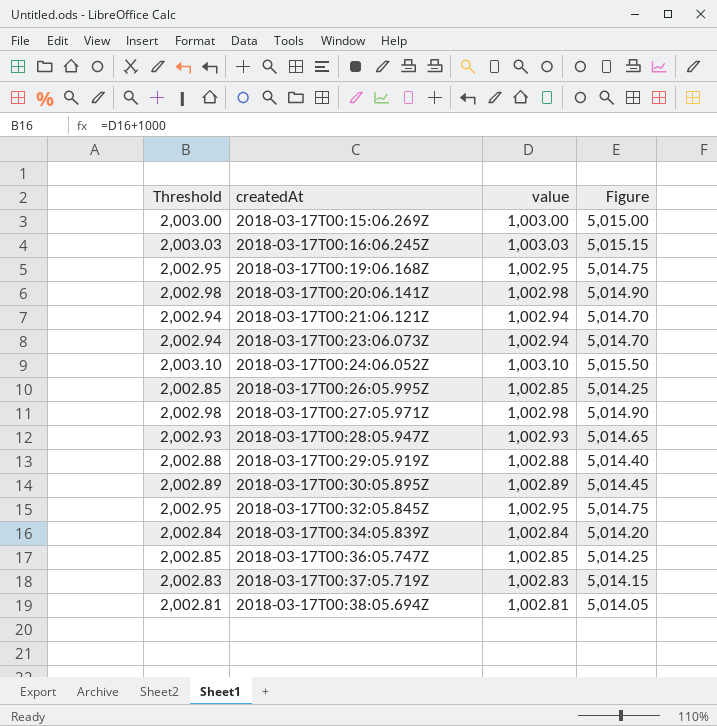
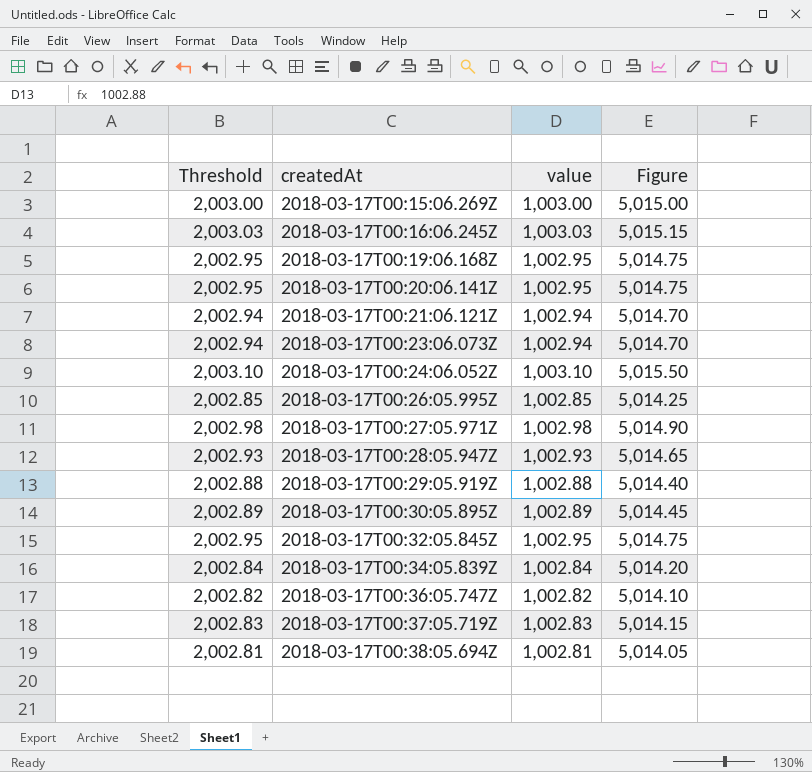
2018-03-17T00:20:06.141Z | Threshold: 2,002.98 -> 2,002.95
2018-03-17T00:20:06.141Z | value: 1,002.98 -> 1,002.95
2018-03-17T00:20:06.141Z | Figure: 5,014.90 -> 5,014.75
2018-03-17T00:36:05.747Z | Threshold: 2,002.85 -> 2,002.82
2018-03-17T00:36:05.747Z | value: 1,002.85 -> 1,002.82
2018-03-17T00:36:05.747Z | Figure: 5,014.25 -> 5,014.10

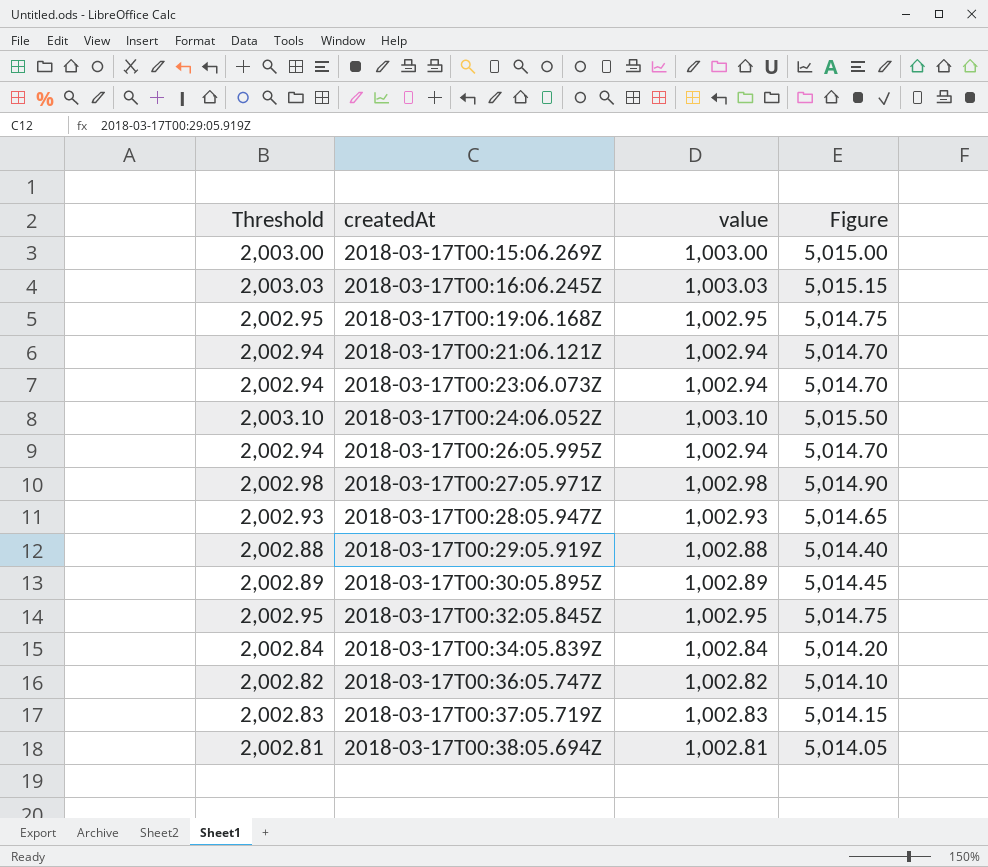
row 2018-03-17T00:20:06.141Z: 2,002.95 | 1,002.95 | 5,014.75 -> none
2018-03-17T00:26:05.995Z | Threshold: 2,002.85 -> 2,002.94
2018-03-17T00:26:05.995Z | value: 1,002.85 -> 1,002.94
2018-03-17T00:26:05.995Z | Figure: 5,014.25 -> 5,014.70

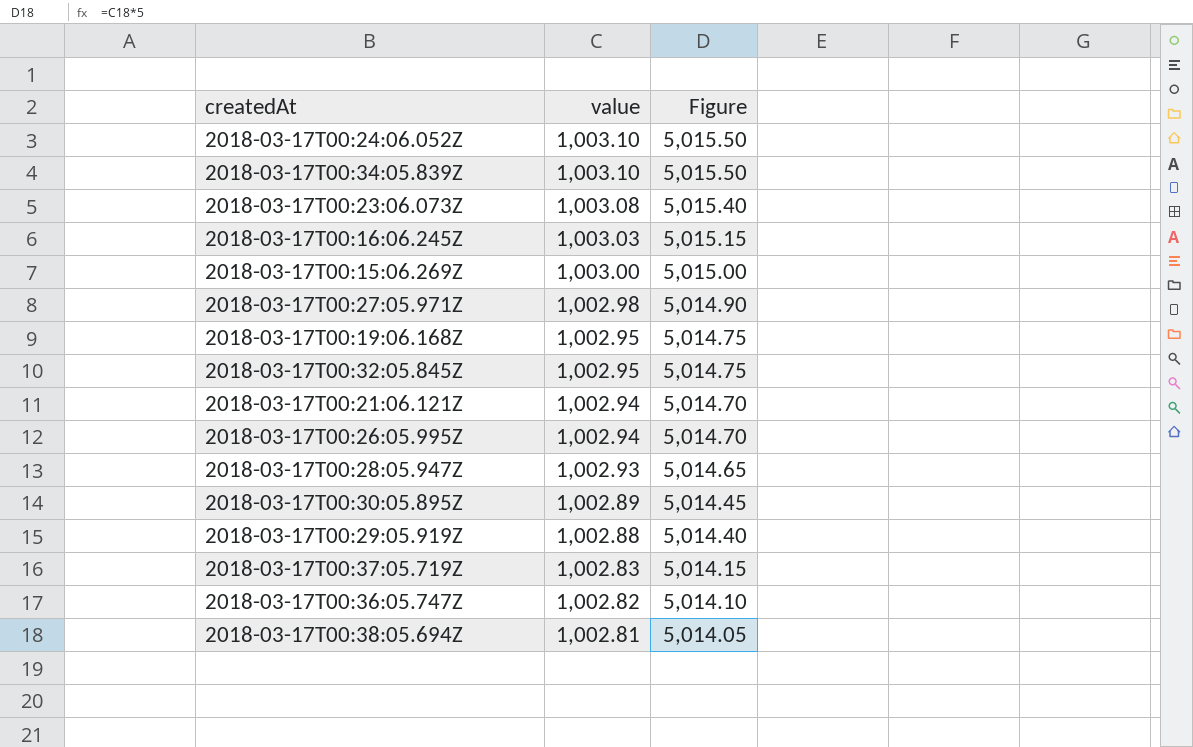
row order: createdAt ascending -> value descending
column Threshold | formula: [value] + 1000 -> none
2018-03-17T00:34:05.839Z | value: 1,002.84 -> 1,003.10
2018-03-17T00:34:05.839Z | Figure: 5,014.20 -> 5,015.50
2018-03-17T00:23:06.073Z | value: 1,002.94 -> 1,003.08
2018-03-17T00:23:06.073Z | Figure: 5,014.70 -> 5,015.40

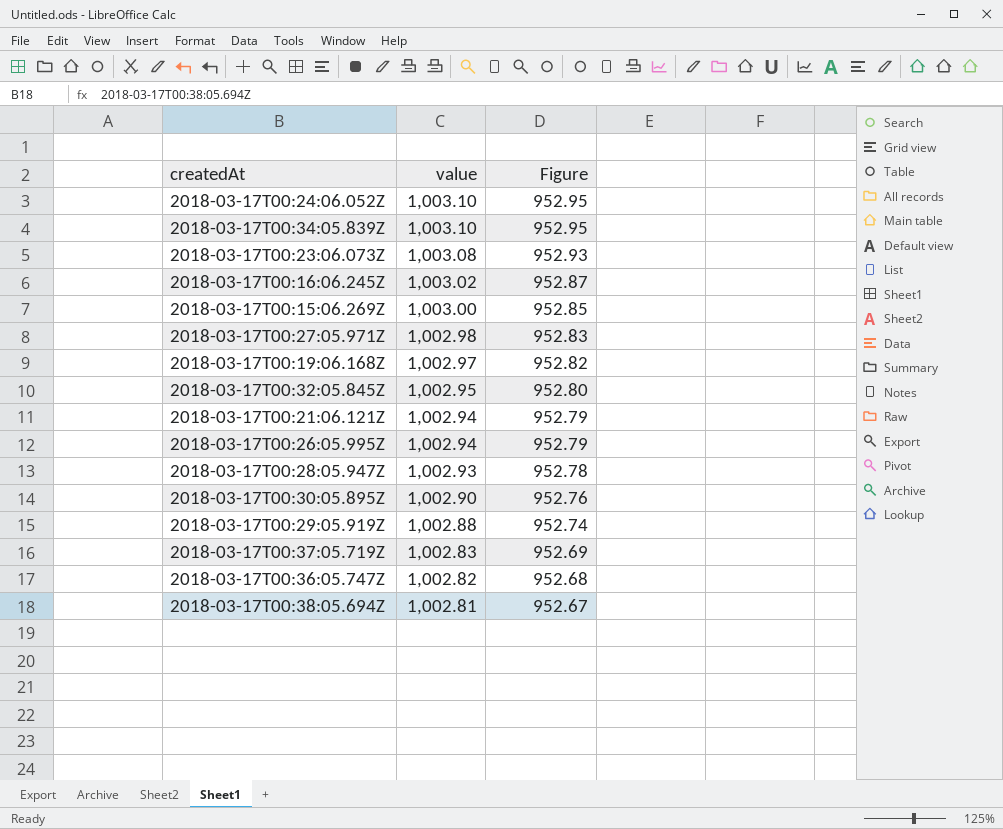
column Figure | formula: [value] * 5 -> [value] * 0.95
2018-03-17T00:16:06.245Z | value: 1,003.03 -> 1,003.02
2018-03-17T00:19:06.168Z | value: 1,002.95 -> 1,002.97
2018-03-17T00:30:05.895Z | value: 1,002.89 -> 1,002.90

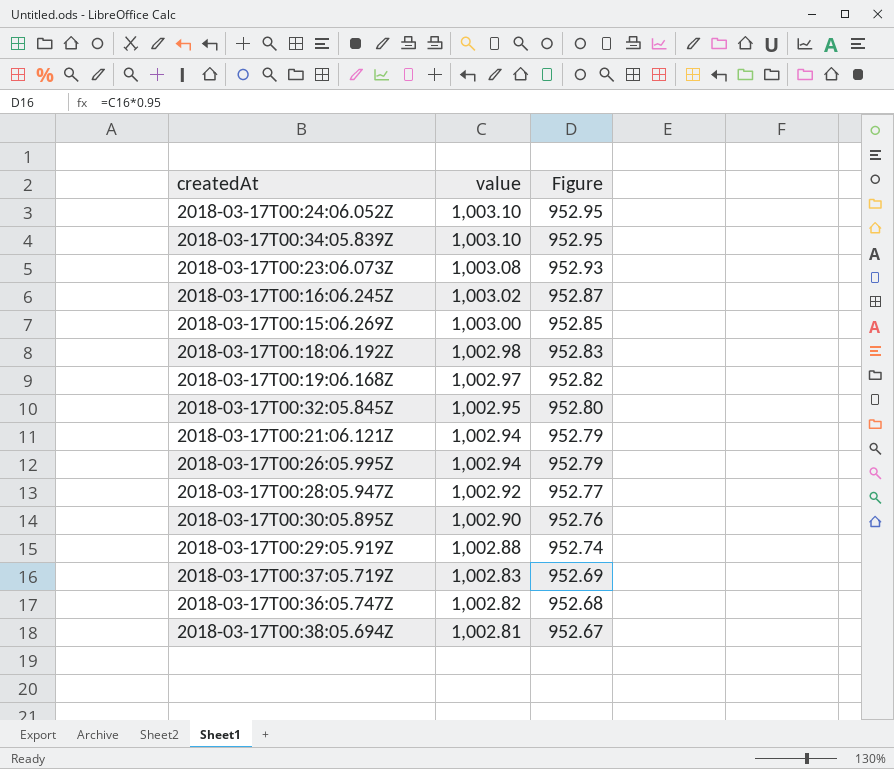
row 2018-03-17T00:27:05.971Z: 1,002.98 | 952.83 -> none
row 2018-03-17T00:18:06.192Z: none -> 1,002.98 | 952.83
2018-03-17T00:28:05.947Z | value: 1,002.93 -> 1,002.92
2018-03-17T00:28:05.947Z | Figure: 952.78 -> 952.77

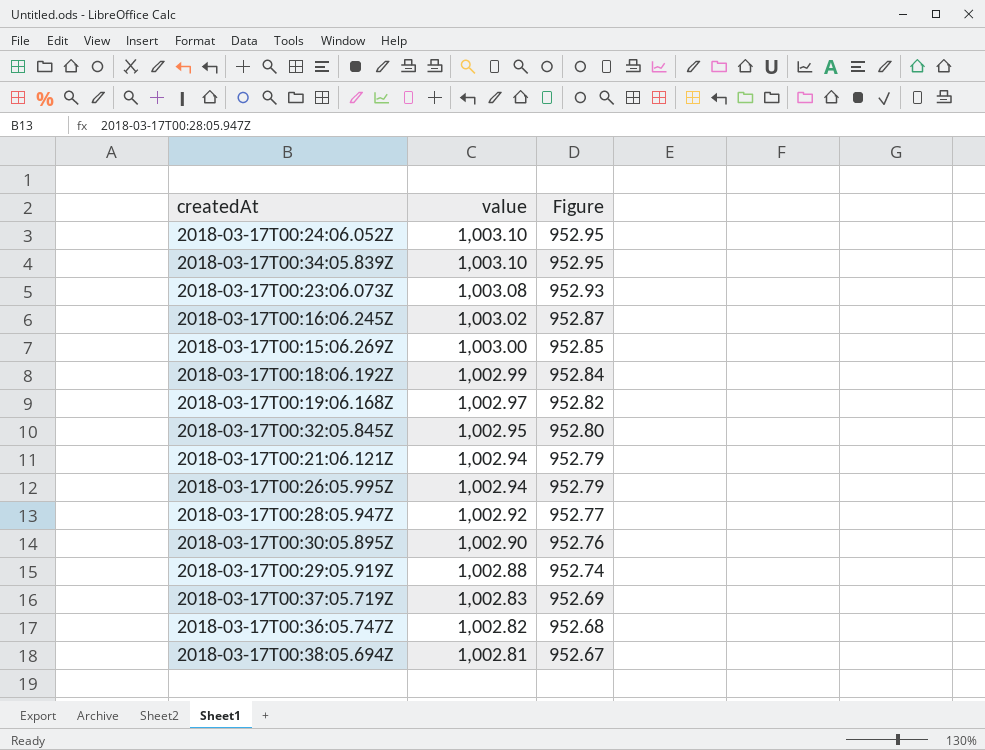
2018-03-17T00:18:06.192Z | value: 1,002.98 -> 1,002.99
2018-03-17T00:18:06.192Z | Figure: 952.83 -> 952.84

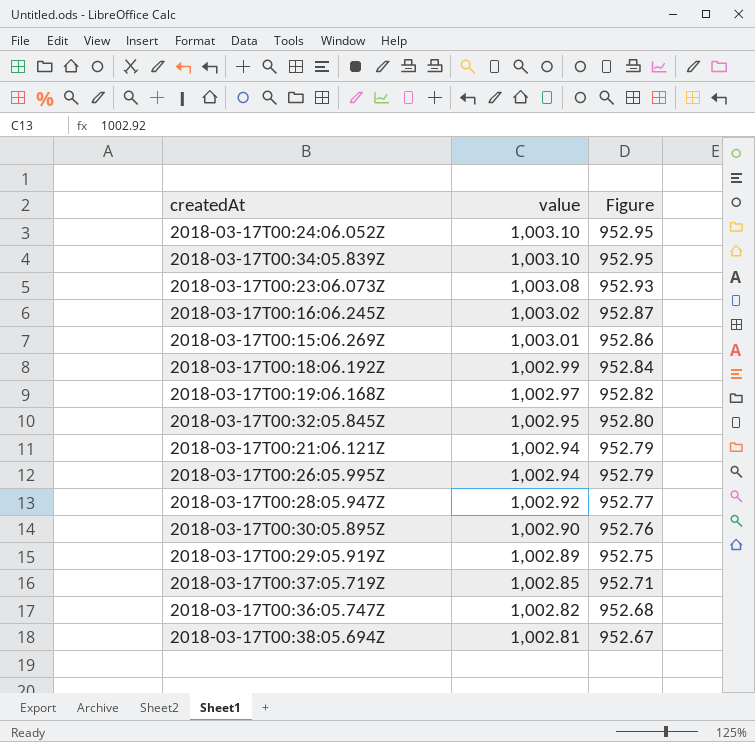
2018-03-17T00:15:06.269Z | value: 1,003.00 -> 1,003.01
2018-03-17T00:15:06.269Z | Figure: 952.85 -> 952.86
2018-03-17T00:29:05.919Z | value: 1,002.88 -> 1,002.89
2018-03-17T00:29:05.919Z | Figure: 952.74 -> 952.75
2018-03-17T00:37:05.719Z | value: 1,002.83 -> 1,002.85
2018-03-17T00:37:05.719Z | Figure: 952.69 -> 952.71

